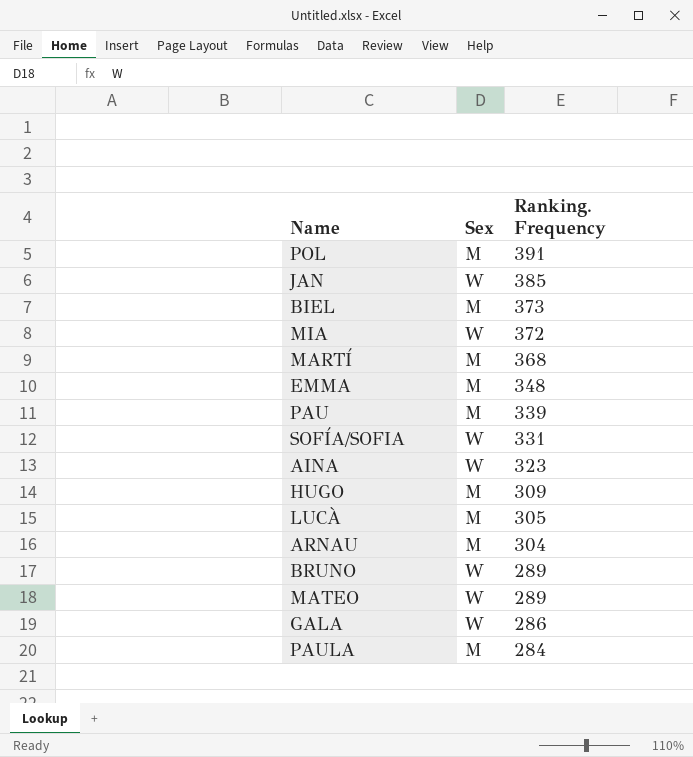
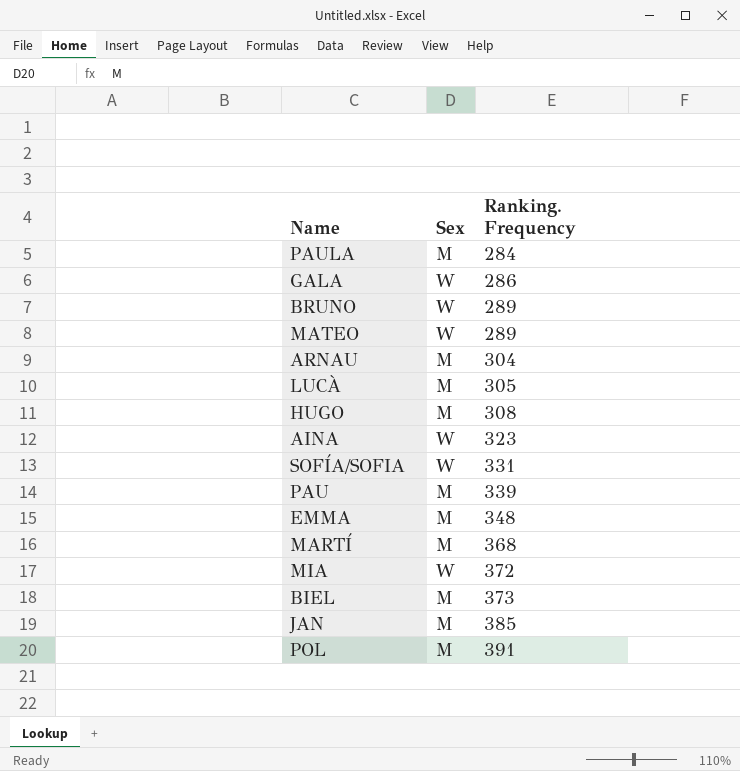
row order: Ranking. Frequency descending -> Ranking. Frequency ascending
HUGO | Ranking. Frequency: 309 -> 308
JAN | Sex: W -> M

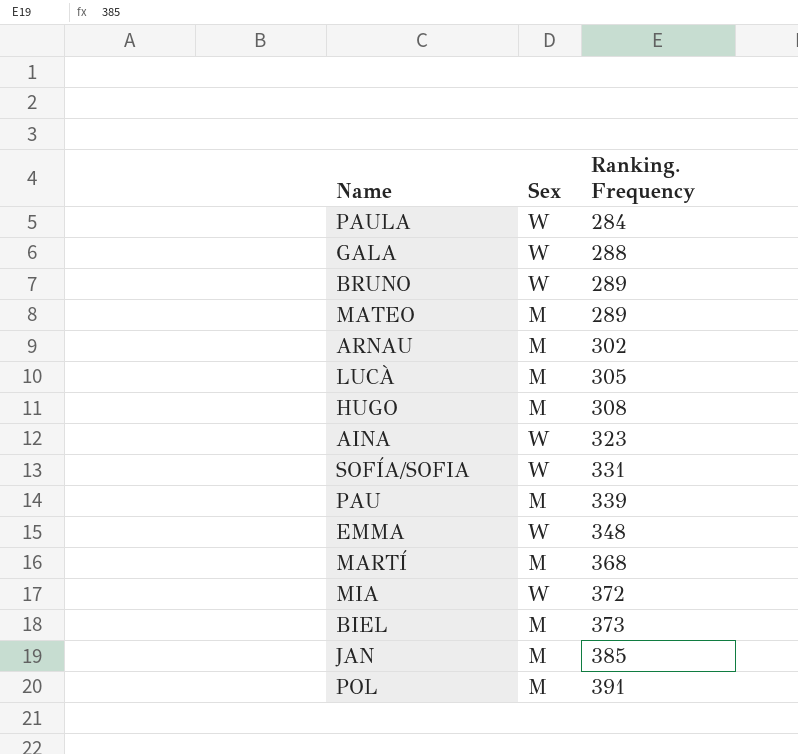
PAULA | Sex: M -> W
GALA | Ranking. Frequency: 286 -> 288
MATEO | Sex: W -> M
ARNAU | Ranking. Frequency: 304 -> 302
EMMA | Sex: M -> W

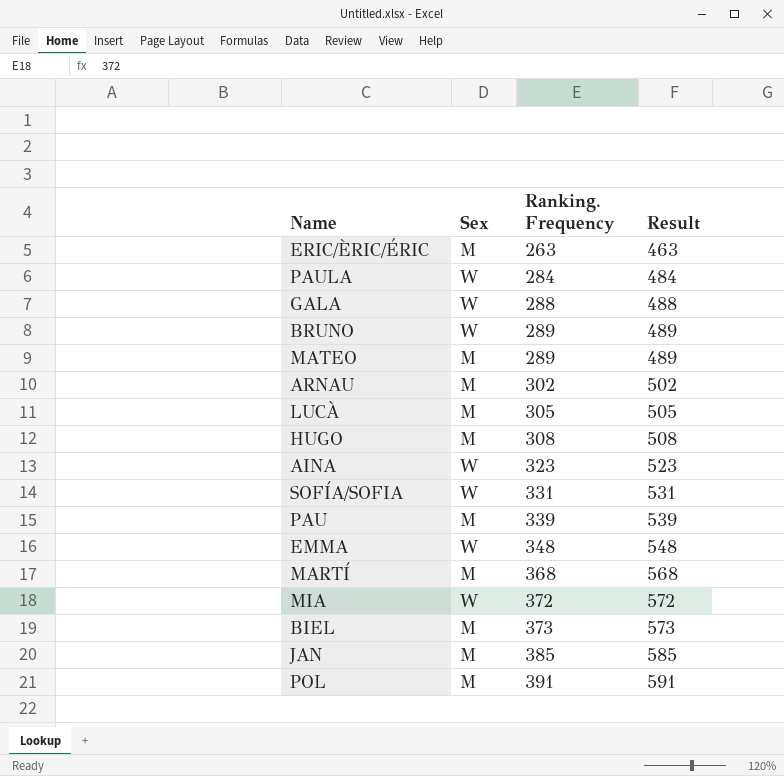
column Result | formula: none -> [Ranking. Frequency] + 200
row ERIC/ÈRIC/ÉRIC: none -> M | 263 | 463

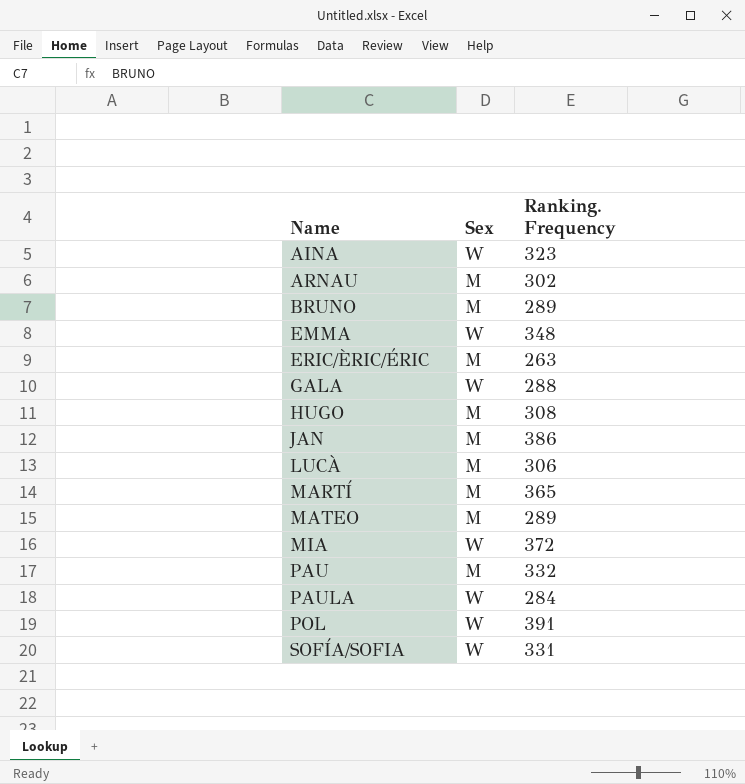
row order: Ranking. Frequency ascending -> Name ascending
column Result | formula: [Ranking. Frequency] + 200 -> none
row BIEL: M | 373 | 573 -> none
BRUNO | Sex: W -> M
JAN | Ranking. Frequency: 385 -> 386
LUCÀ | Ranking. Frequency: 305 -> 306
MARTÍ | Ranking. Frequency: 368 -> 365
PAU | Ranking. Frequency: 339 -> 332
POL | Sex: M -> W

